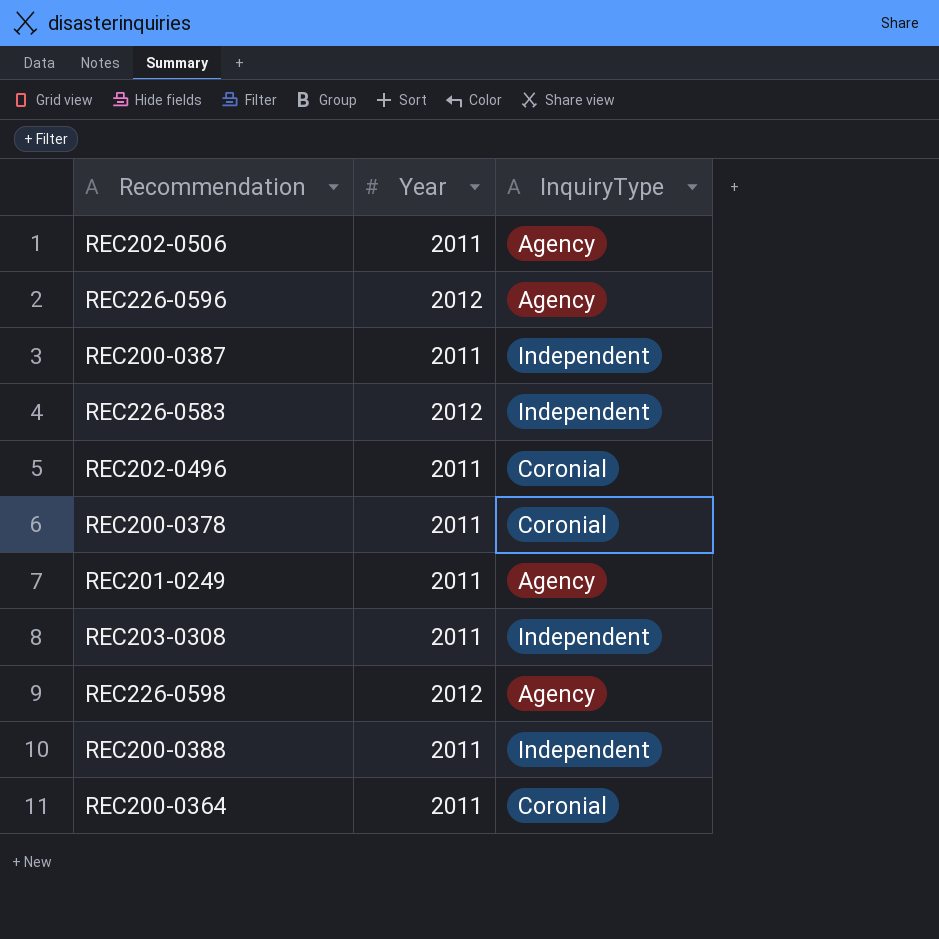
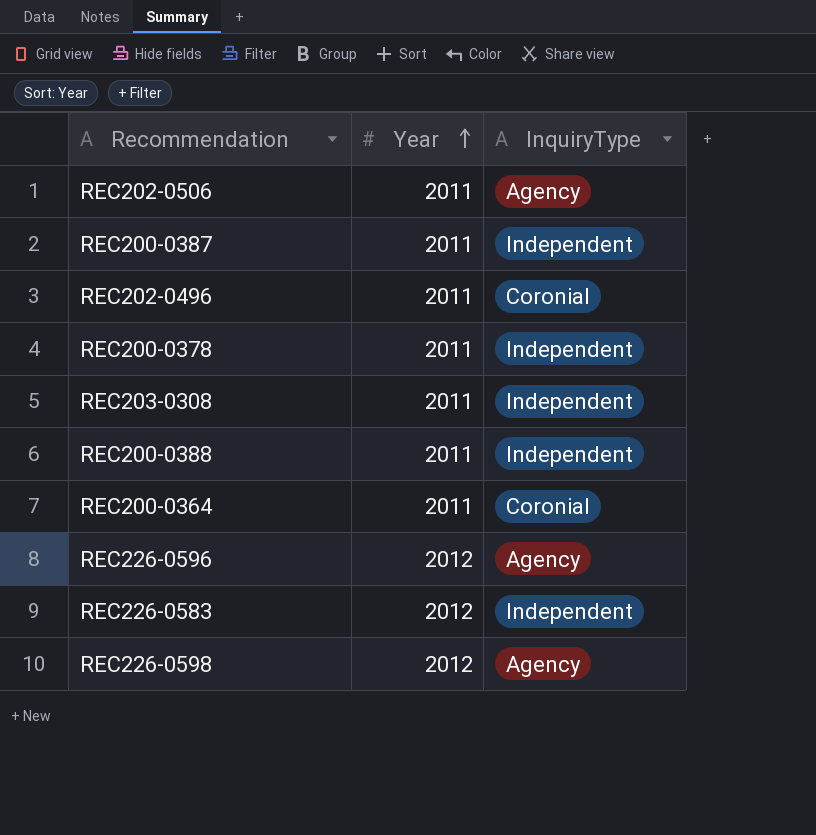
row order: none -> Year ascending
row REC201-0249: 2011 | Agency -> none
REC200-0378 | InquiryType: Coronial -> Independent

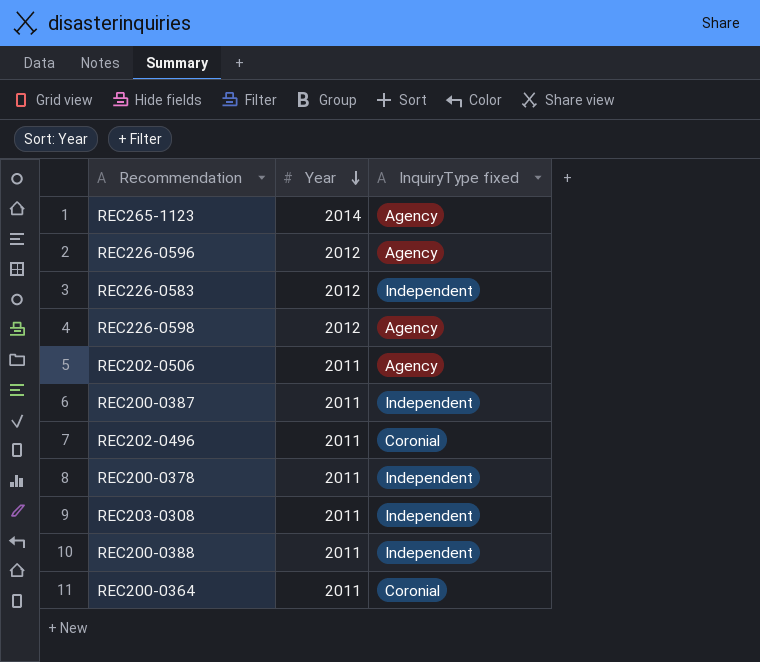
row order: Year ascending -> Year descending
column name: InquiryType -> InquiryType fixed
row REC265-1123: none -> 2014 | Agency

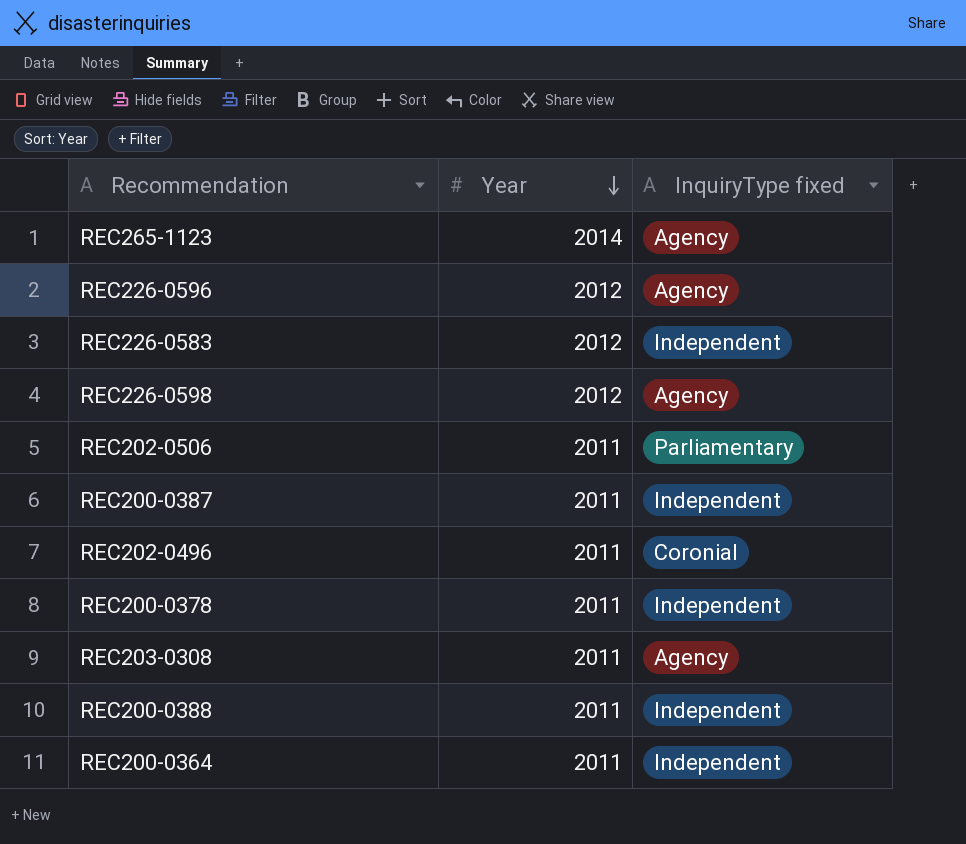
REC202-0506 | InquiryType fixed: Agency -> Parliamentary
REC203-0308 | InquiryType fixed: Independent -> Agency
REC200-0364 | InquiryType fixed: Coronial -> Independent

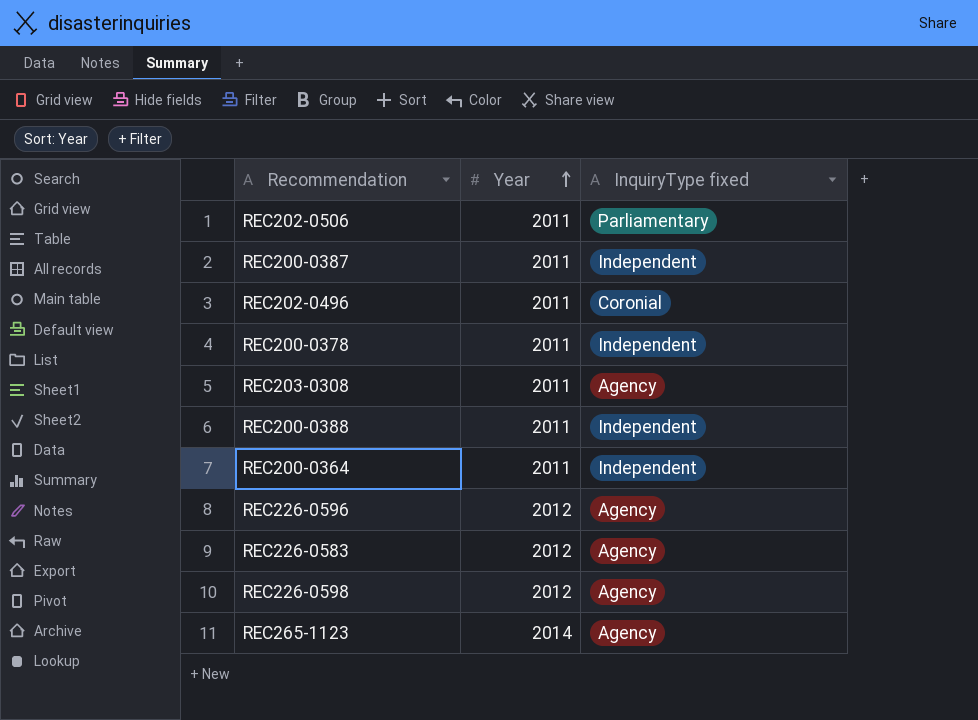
row order: Year descending -> Year ascending
REC226-0583 | InquiryType fixed: Independent -> Agency

